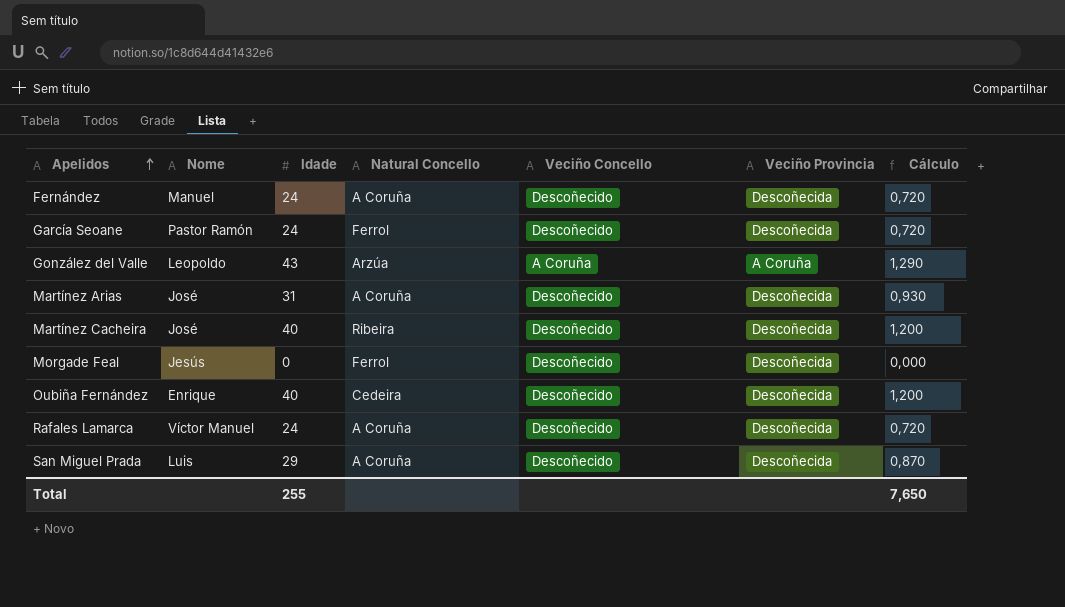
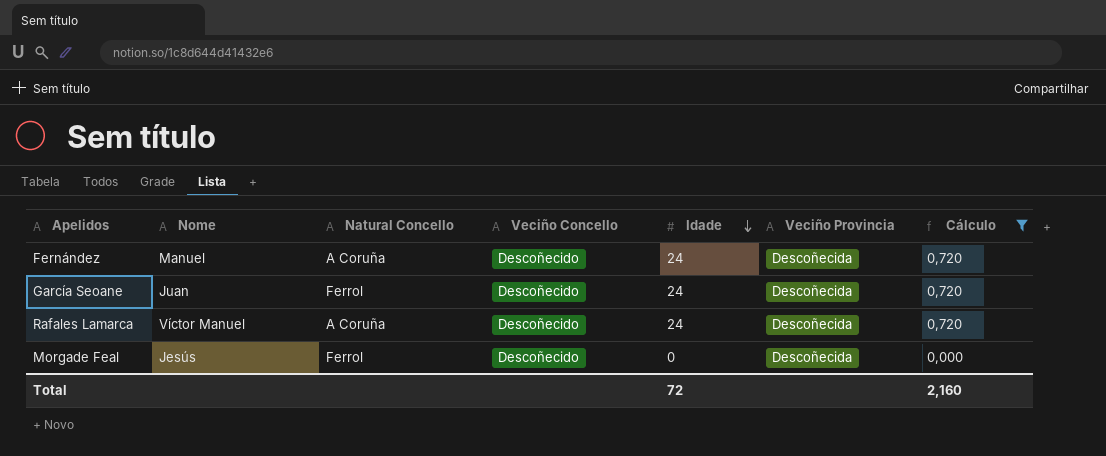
filter: none -> Cálculo <= 0,720
row order: Apelidos ascending -> Idade descending
column Idade | position: 3 -> 5
García Seoane | Nome: Pastor Ramón -> Juan
Total | Idade: 255 -> 72
Total | Cálculo: 7,650 -> 2,160

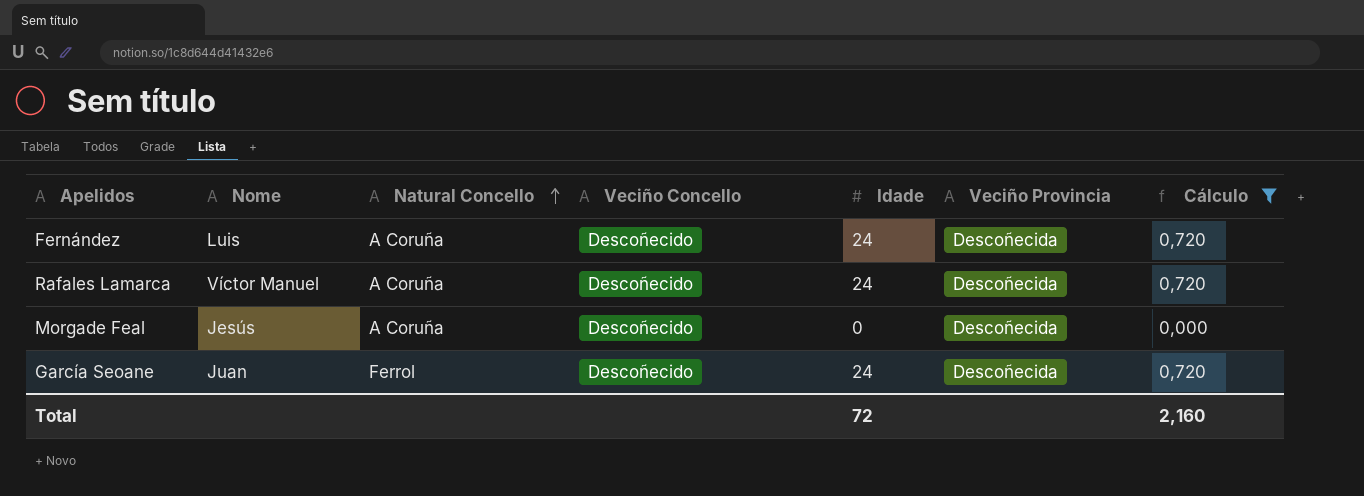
row order: Idade descending -> Natural Concello ascending
Fernández | Nome: Manuel -> Luis
Morgade Feal | Natural Concello: Ferrol -> A Coruña

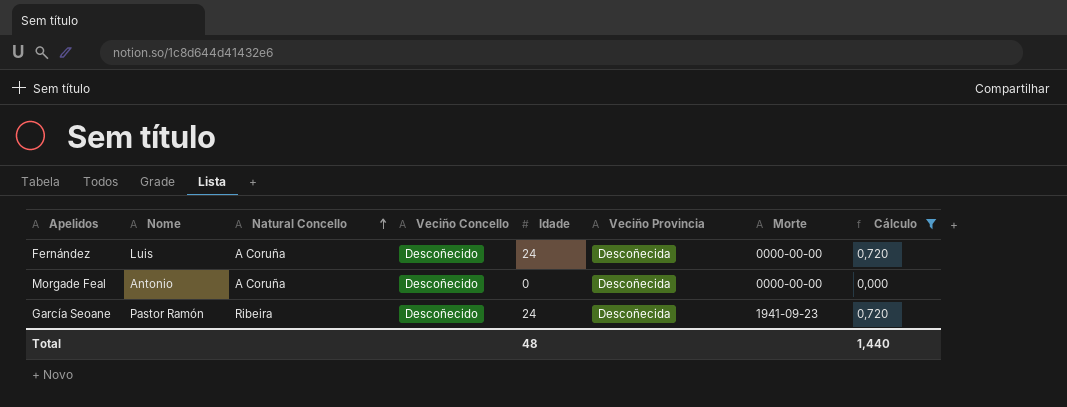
column Morte | position: none -> 7
row Rafales Lamarca: Víctor Manuel | A Coruña | Descoñecido | 24 | Descoñecida | 0,720 -> none
Morgade Feal | Nome: Jesús -> Antonio
García Seoane | Nome: Juan -> Pastor Ramón
García Seoane | Natural Concello: Ferrol -> Ribeira
Total | Idade: 72 -> 48
Total | Cálculo: 2,160 -> 1,440

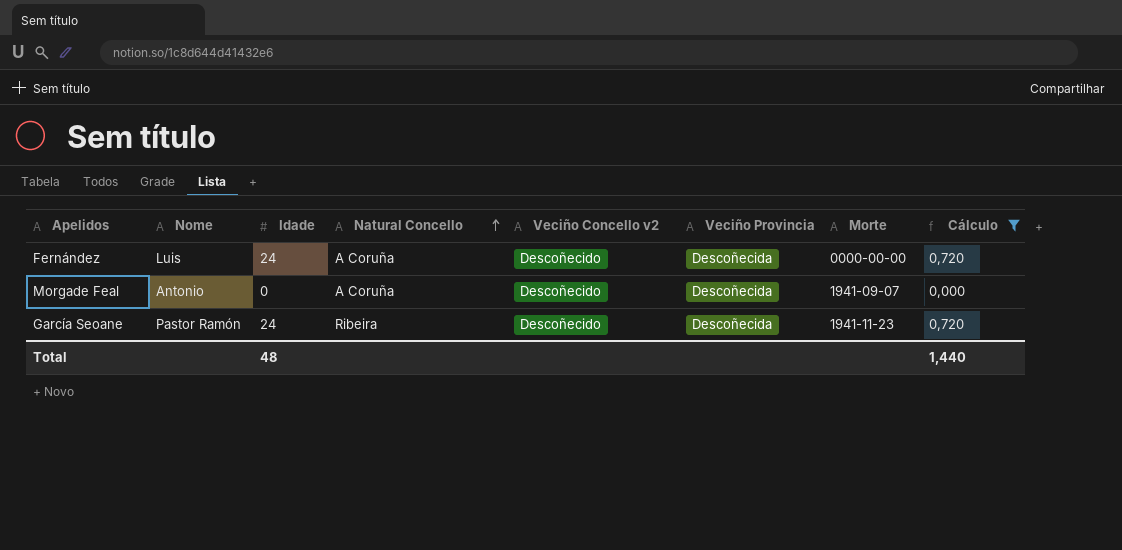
column Idade | position: 5 -> 3
column name: Veciño Concello -> Veciño Concello v2
Morgade Feal | Morte: 0000-00-00 -> 1941-09-07
García Seoane | Morte: 1941-09-23 -> 1941-11-23

